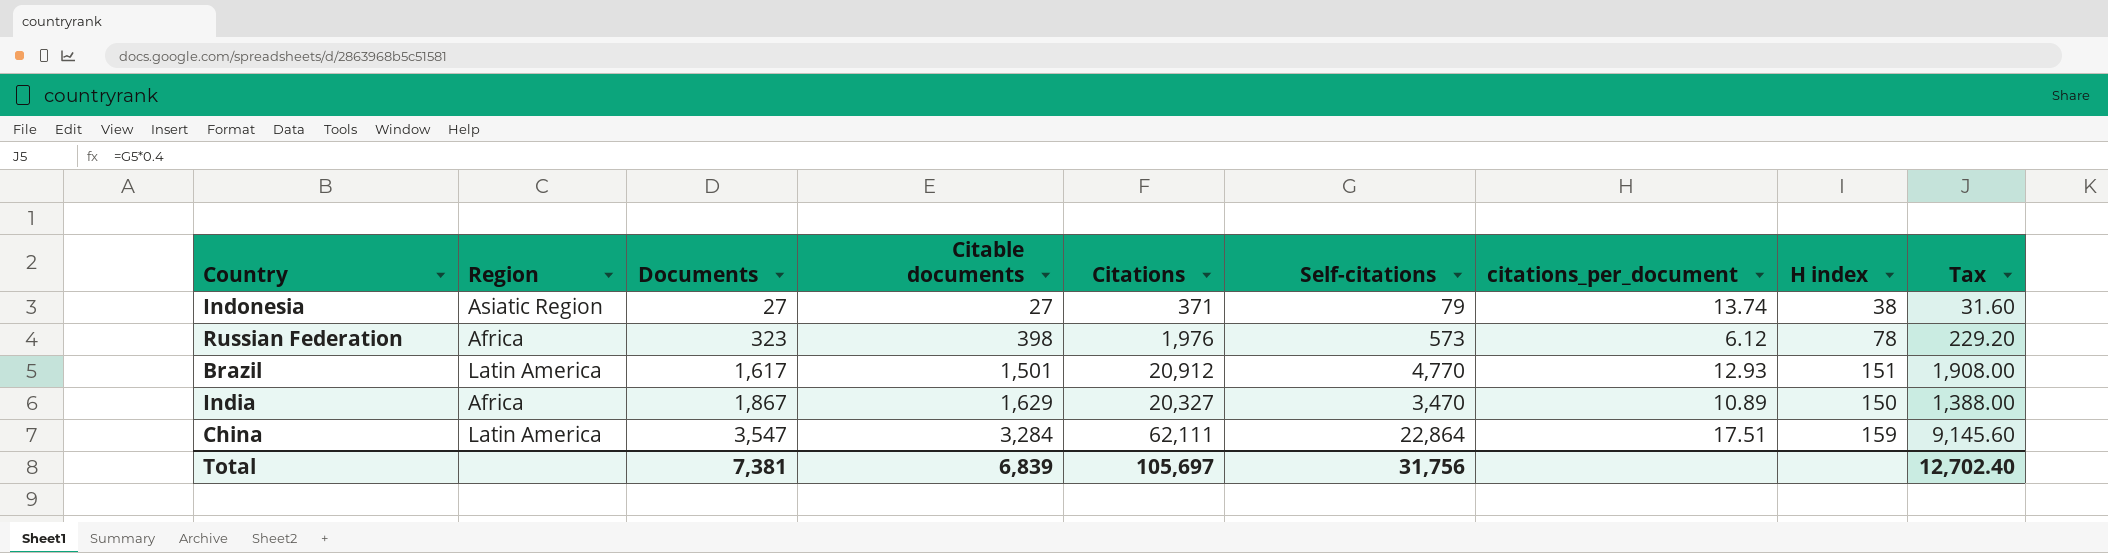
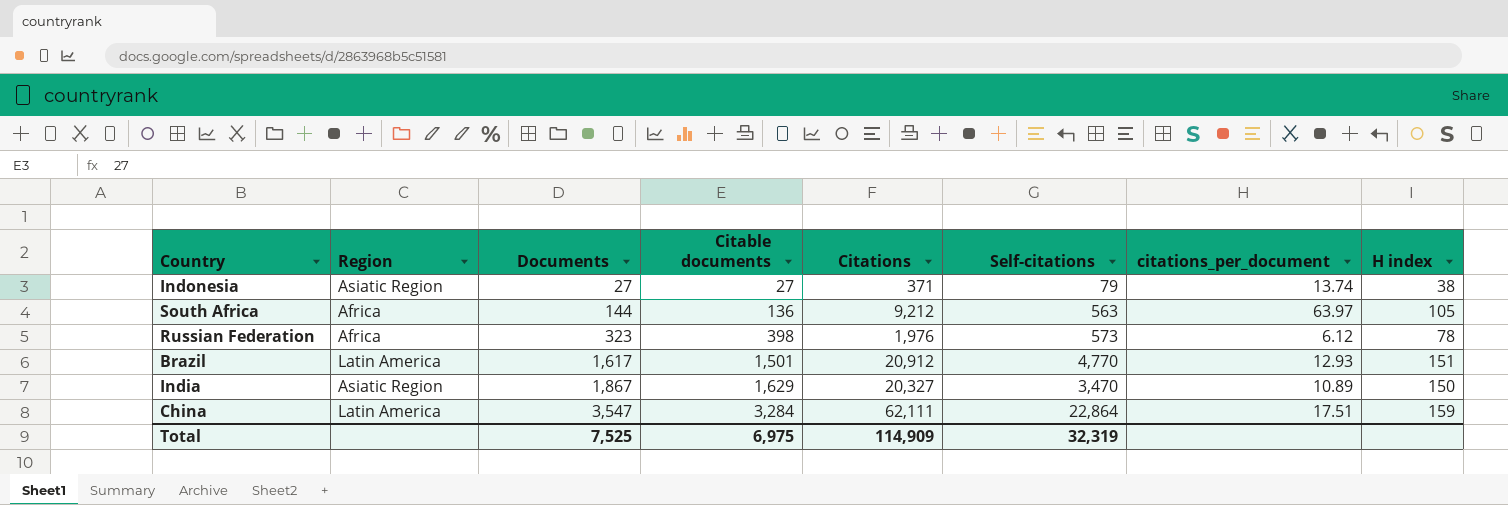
column Tax | formula: [Self-citations] * 0.4 -> none
row South Africa: none -> Africa | 144 | 136 | 9,212 | 563 | 63.97 | 105
India | Region: Africa -> Asiatic Region
Total | Documents: 7,381 -> 7,525
Total | Citable documents: 6,839 -> 6,975
Total | Citations: 105,697 -> 114,909
Total | Self-citations: 31,756 -> 32,319

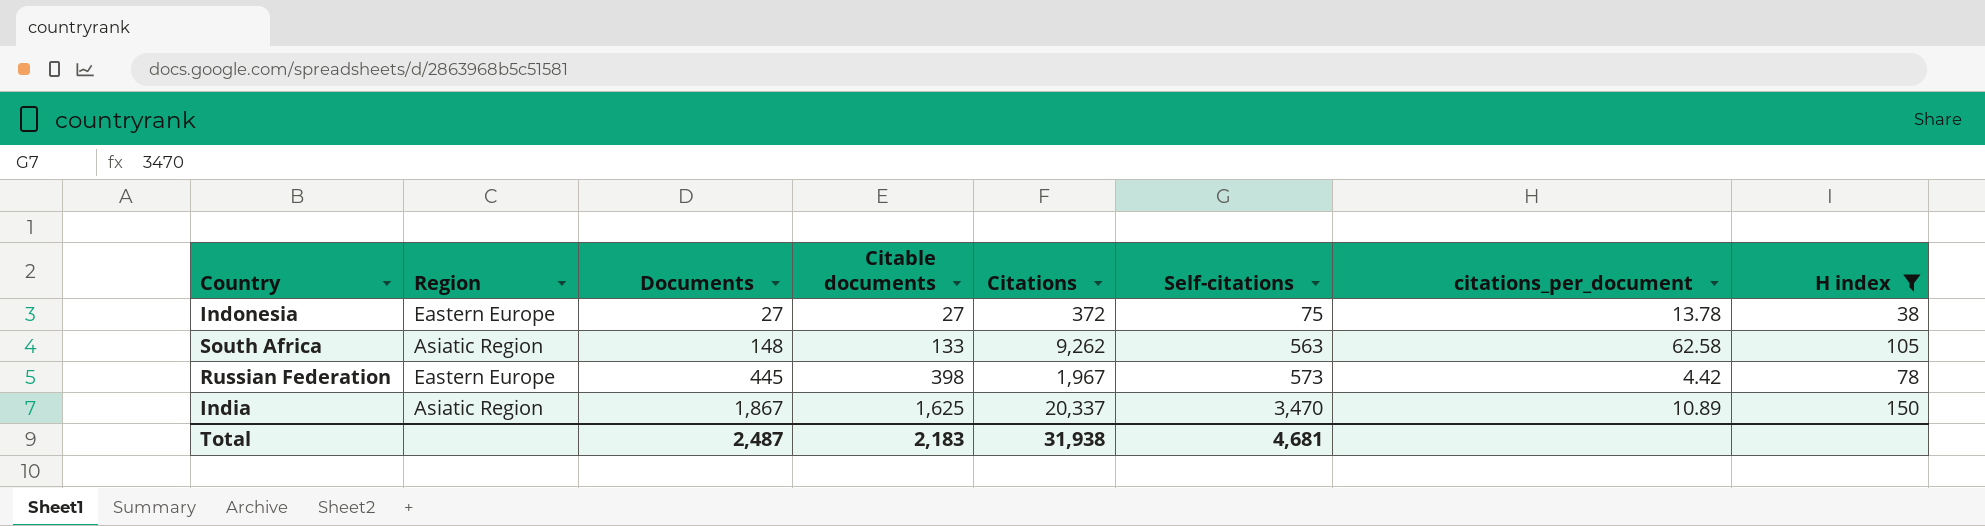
filter: none -> H index <= 150
Indonesia | Region: Asiatic Region -> Eastern Europe
Indonesia | Citations: 371 -> 372
Indonesia | Self-citations: 79 -> 75
Indonesia | citations_per_document: 13.74 -> 13.78
South Africa | Region: Africa -> Asiatic Region
South Africa | Documents: 144 -> 148
South Africa | Citable documents: 136 -> 133
South Africa | Citations: 9,212 -> 9,262
South Africa | citations_per_document: 63.97 -> 62.58
Russian Federation | Region: Africa -> Eastern Europe
Russian Federation | Documents: 323 -> 445
Russian Federation | Citations: 1,976 -> 1,967
Russian Federation | citations_per_document: 6.12 -> 4.42
India | Citable documents: 1,629 -> 1,625
India | Citations: 20,327 -> 20,337
Total | Documents: 7,525 -> 2,487
Total | Citable documents: 6,975 -> 2,183
Total | Citations: 114,909 -> 31,938
Total | Self-citations: 32,319 -> 4,681

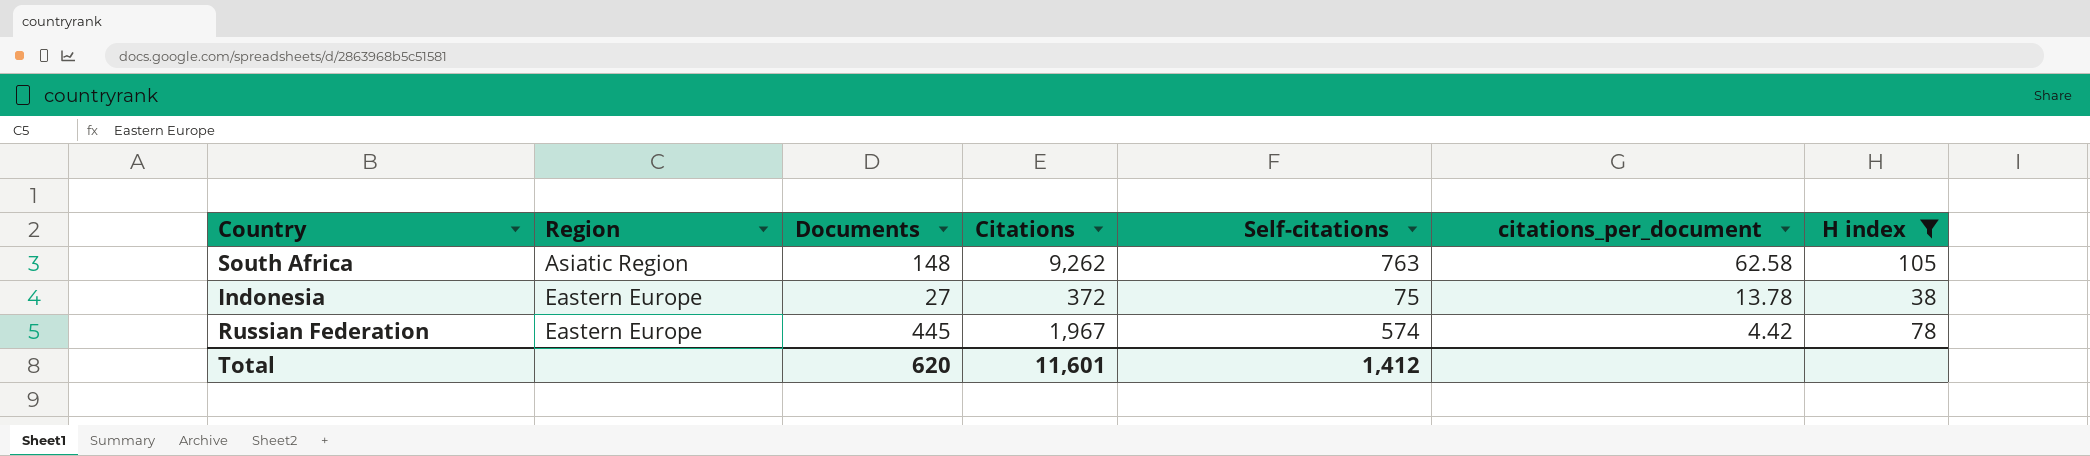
row order: Documents ascending -> Region ascending
column Citable documents | position: 4 -> none
row India: Asiatic Region | 1,867 | 1,625 | 20,337 | 3,470 | 10.89 | 150 -> none
South Africa | Self-citations: 563 -> 763
Russian Federation | Self-citations: 573 -> 574
Total | Documents: 2,487 -> 620
Total | Citations: 31,938 -> 11,601
Total | Self-citations: 4,681 -> 1,412

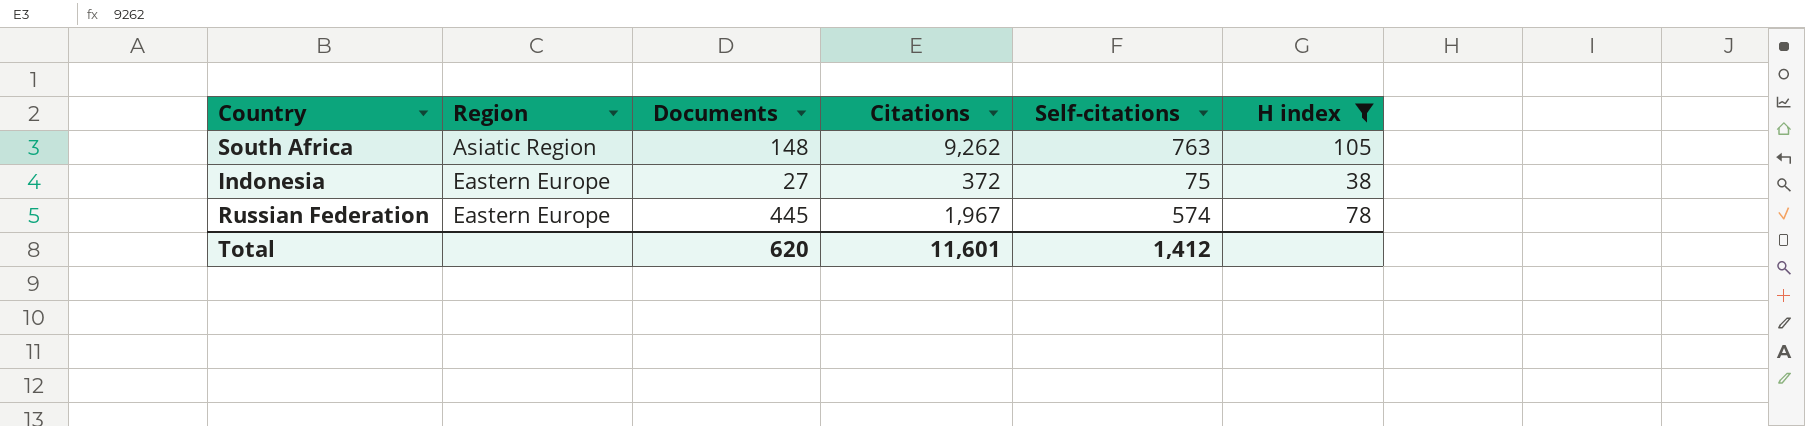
column citations_per_document | formula: [Citations] / [Documents] -> none

